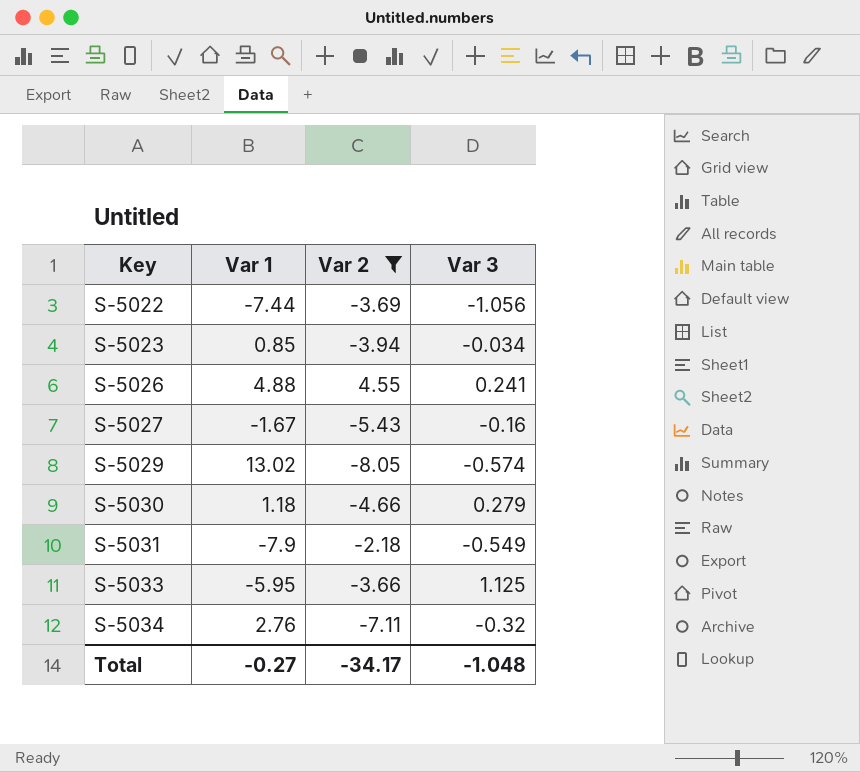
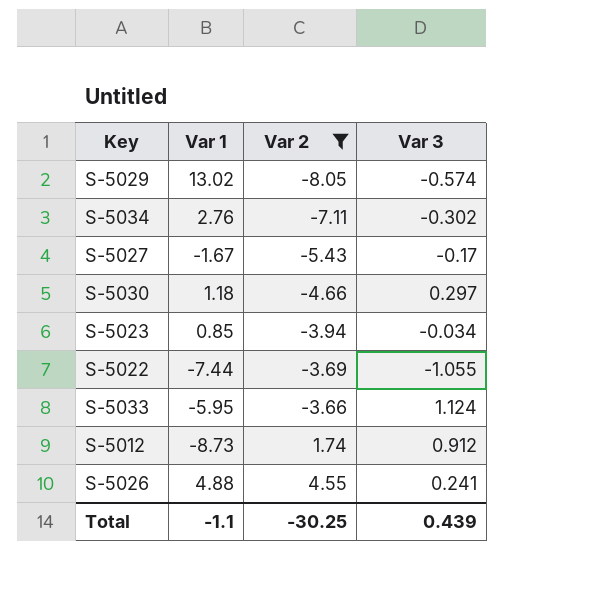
row order: Key ascending -> Var 2 ascending
row S-5031: -7.9 | -2.18 | -0.549 -> none
S-5034 | Var 3: -0.32 -> -0.302
S-5027 | Var 3: -0.16 -> -0.17
S-5030 | Var 3: 0.279 -> 0.297
S-5022 | Var 3: -1.056 -> -1.055
S-5033 | Var 3: 1.125 -> 1.124
row S-5012: none -> -8.73 | 1.74 | 0.912
Total | Var 1: -0.27 -> -1.1
Total | Var 2: -34.17 -> -30.25
Total | Var 3: -1.048 -> 0.439

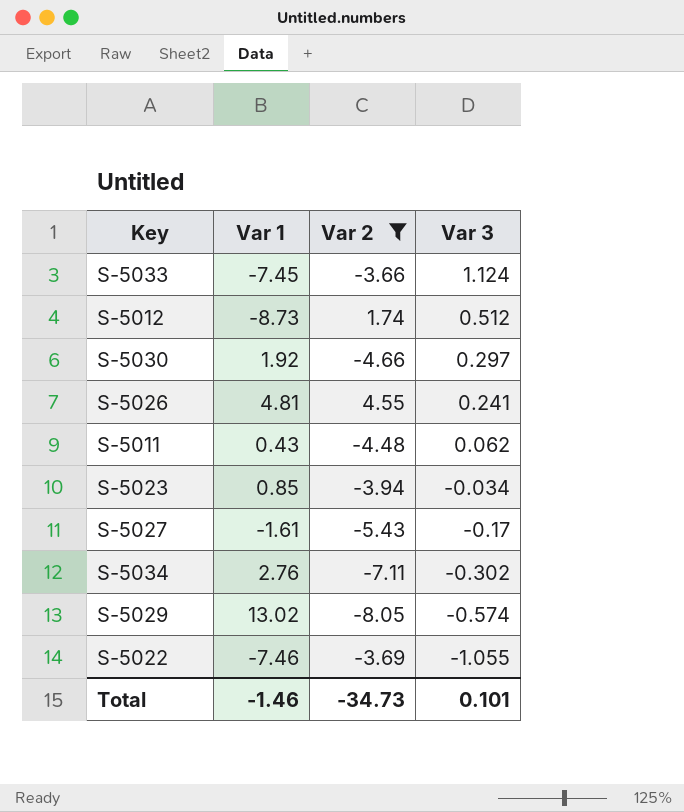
row order: Var 2 ascending -> Var 3 descending
S-5033 | Var 1: -5.95 -> -7.45
S-5012 | Var 3: 0.912 -> 0.512
S-5030 | Var 1: 1.18 -> 1.92
S-5026 | Var 1: 4.88 -> 4.81
row S-5011: none -> 0.43 | -4.48 | 0.062
S-5027 | Var 1: -1.67 -> -1.61
S-5022 | Var 1: -7.44 -> -7.46
Total | Var 1: -1.1 -> -1.46
Total | Var 2: -30.25 -> -34.73
Total | Var 3: 0.439 -> 0.101

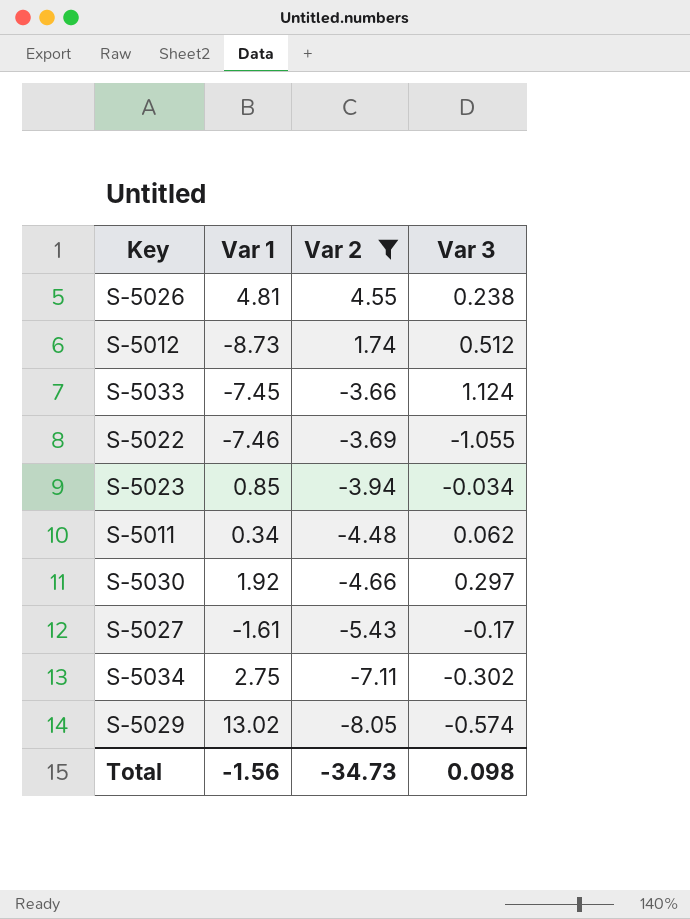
row order: Var 3 descending -> Var 2 descending
S-5026 | Var 3: 0.241 -> 0.238
S-5011 | Var 1: 0.43 -> 0.34
S-5034 | Var 1: 2.76 -> 2.75
Total | Var 1: -1.46 -> -1.56
Total | Var 3: 0.101 -> 0.098

